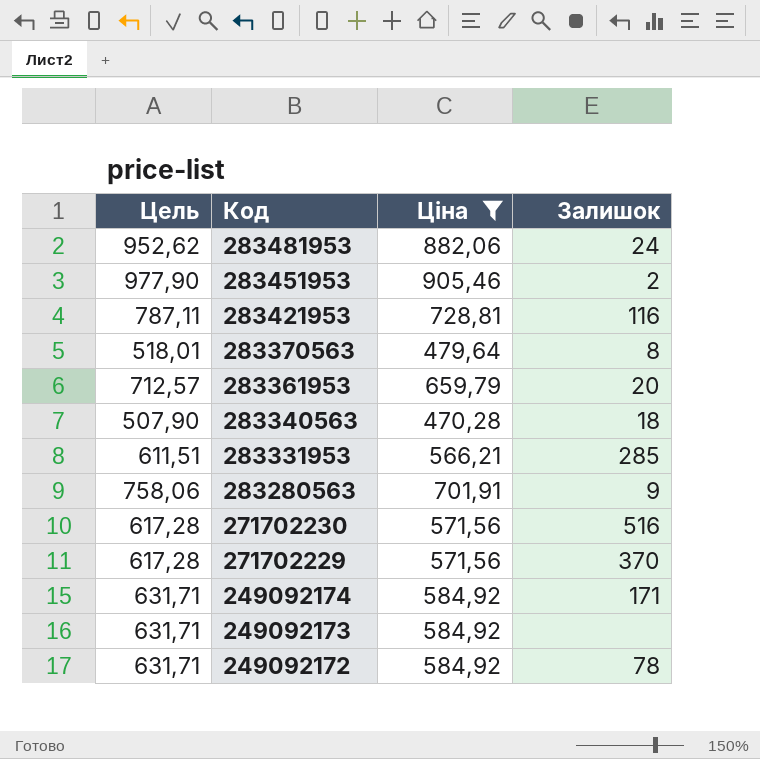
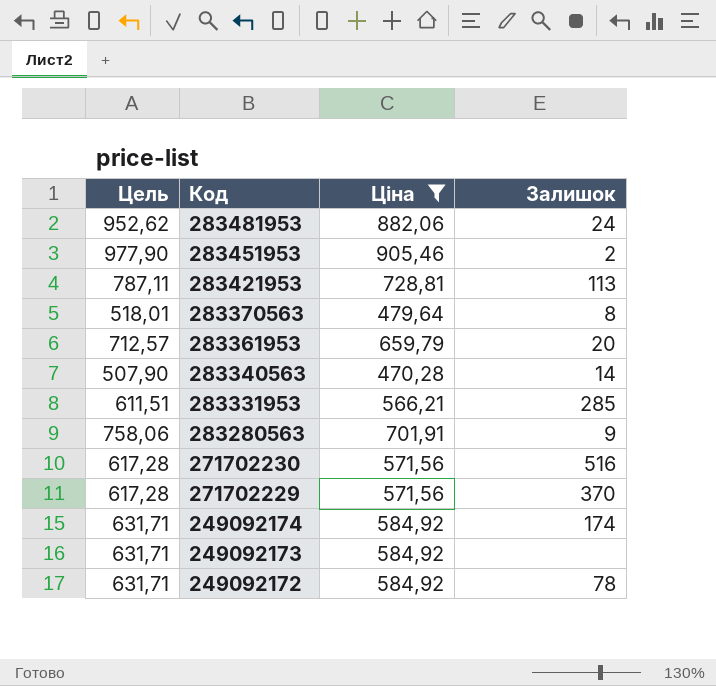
283421953 | Залишок: 116 -> 113
283340563 | Залишок: 18 -> 14
249092174 | Залишок: 171 -> 174

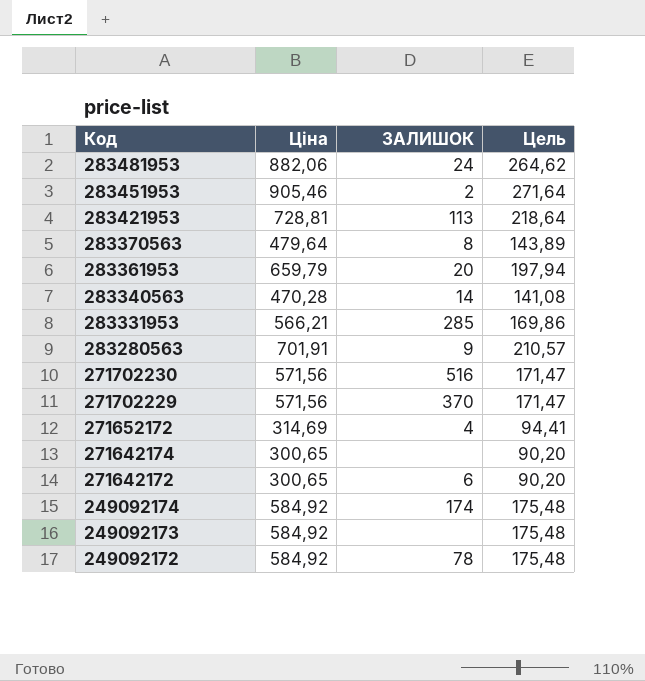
filter: Ціна >= 470,28 -> none
column name: Залишок -> ЗАЛИШОК
column Цель | formula: [Ціна] * 1,08 -> [Ціна] * 0,3
column Цель | position: 1 -> 4

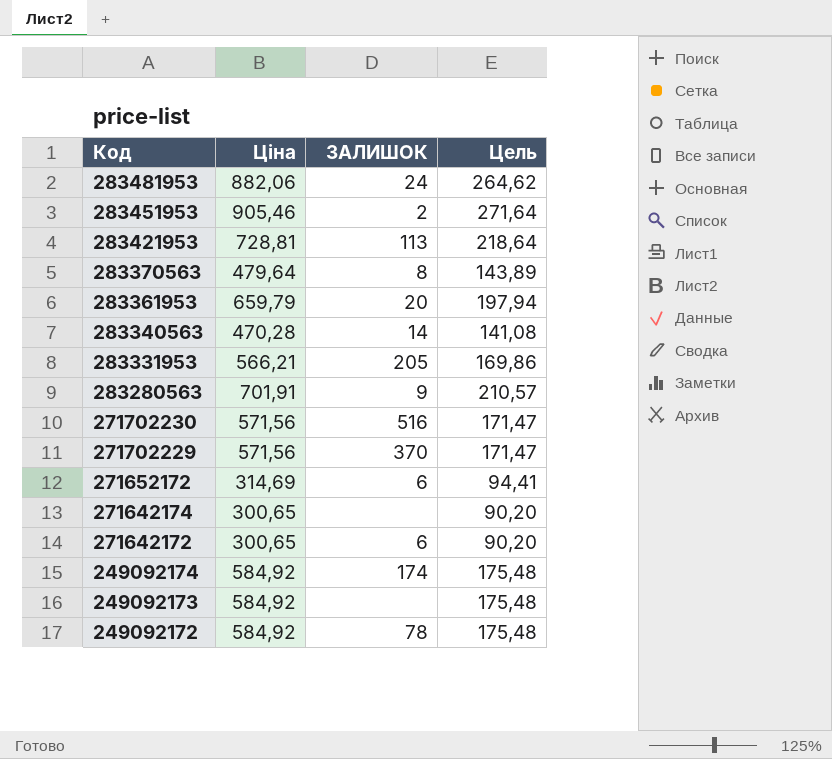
283331953 | ЗАЛИШОК: 285 -> 205
271652172 | ЗАЛИШОК: 4 -> 6

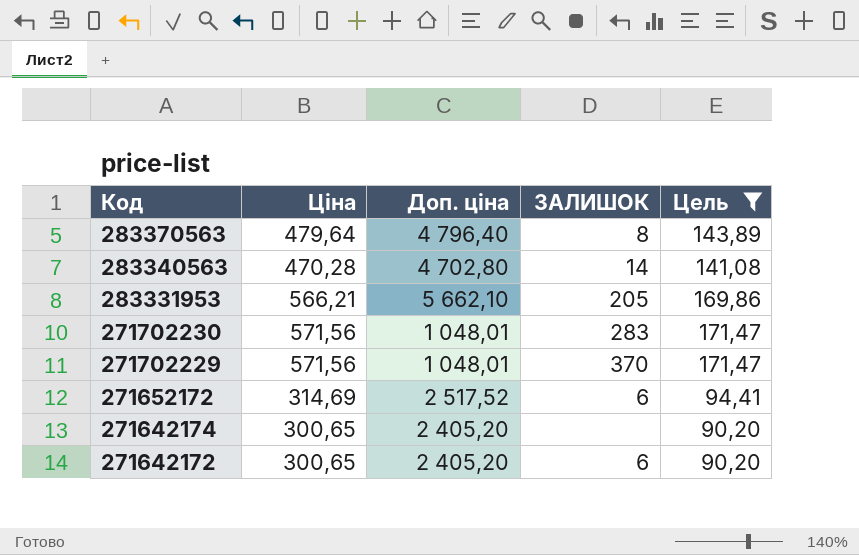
filter: none -> Цель <= 171,47
column Доп. ціна | position: none -> 3
271702230 | ЗАЛИШОК: 516 -> 283

